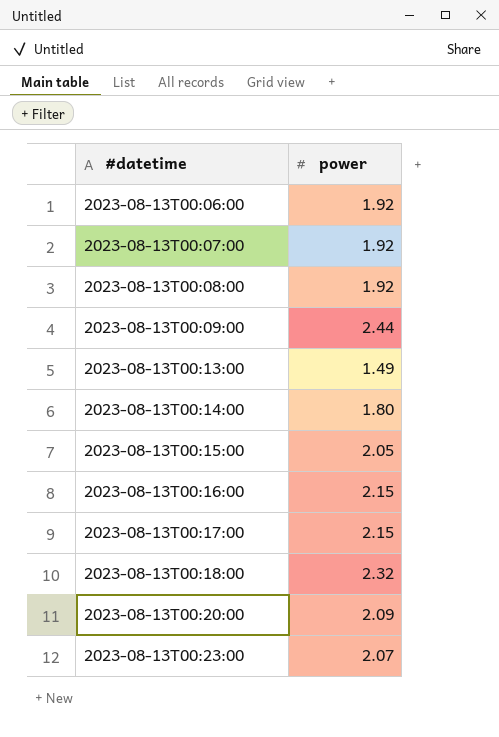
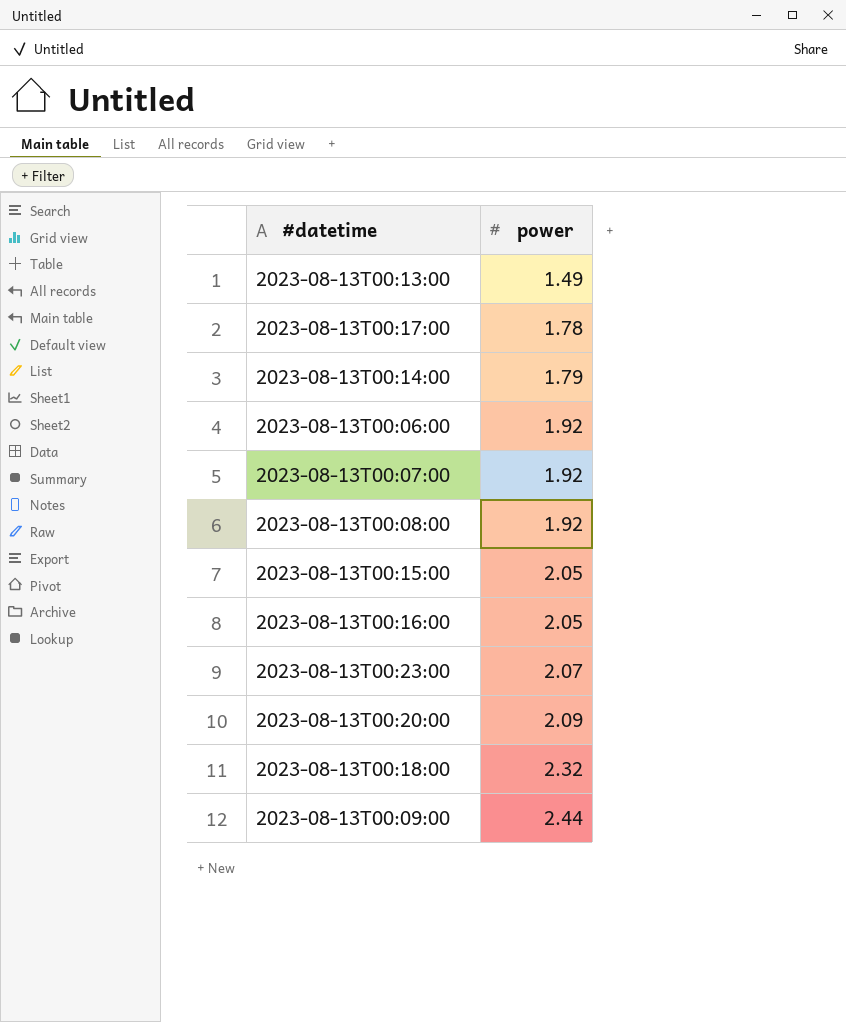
row order: #datetime ascending -> power ascending
2023-08-13T00:17:00 | power: 2.15 -> 1.78
2023-08-13T00:14:00 | power: 1.80 -> 1.79
2023-08-13T00:16:00 | power: 2.15 -> 2.05

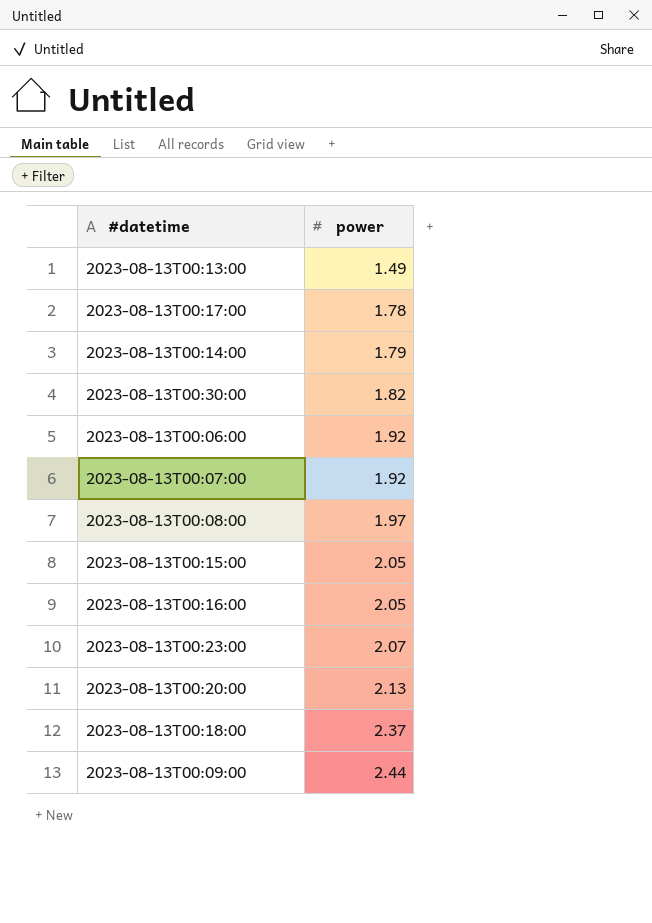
row 2023-08-13T00:30:00: none -> 1.82
2023-08-13T00:08:00 | power: 1.92 -> 1.97
2023-08-13T00:20:00 | power: 2.09 -> 2.13
2023-08-13T00:18:00 | power: 2.32 -> 2.37

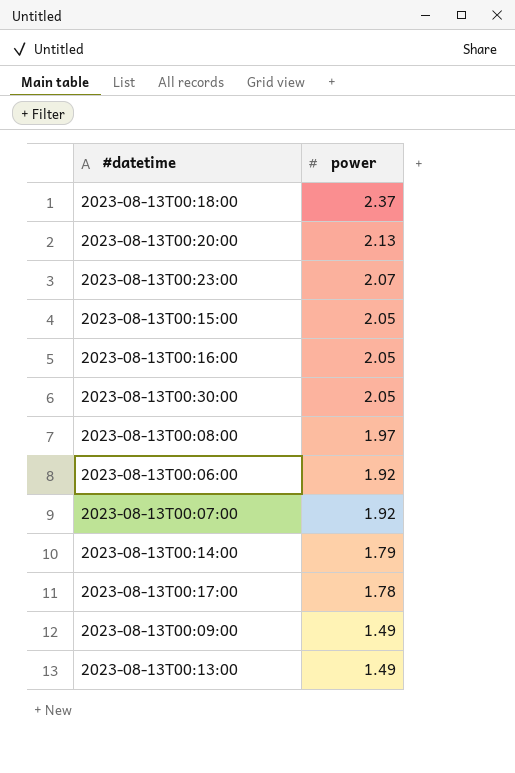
row order: power ascending -> power descending
2023-08-13T00:30:00 | power: 1.82 -> 2.05
2023-08-13T00:09:00 | power: 2.44 -> 1.49

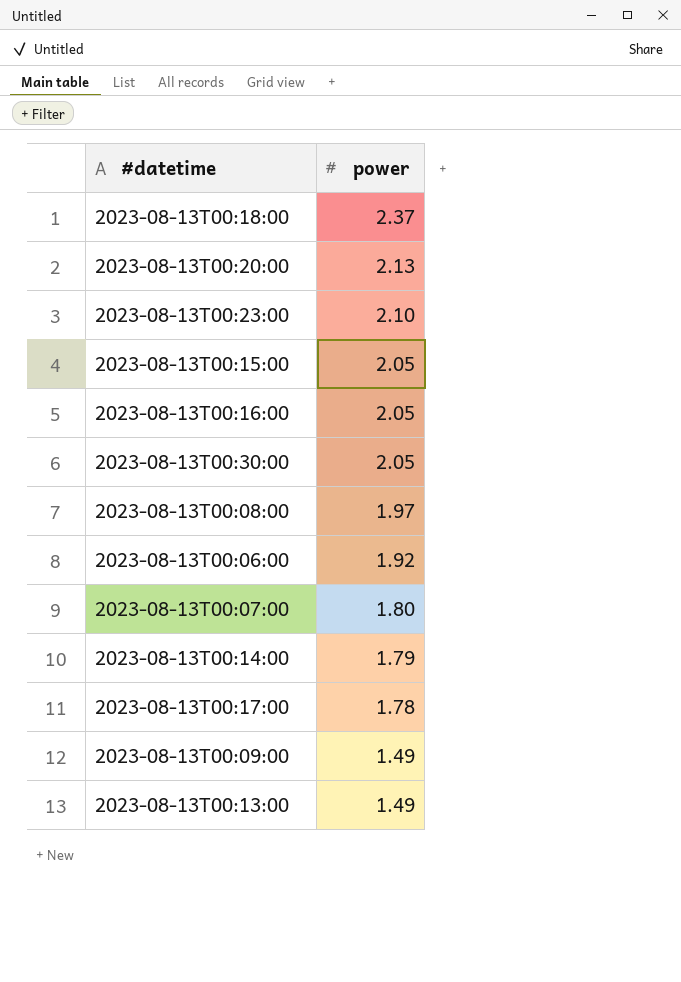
2023-08-13T00:23:00 | power: 2.07 -> 2.10
2023-08-13T00:07:00 | power: 1.92 -> 1.80

